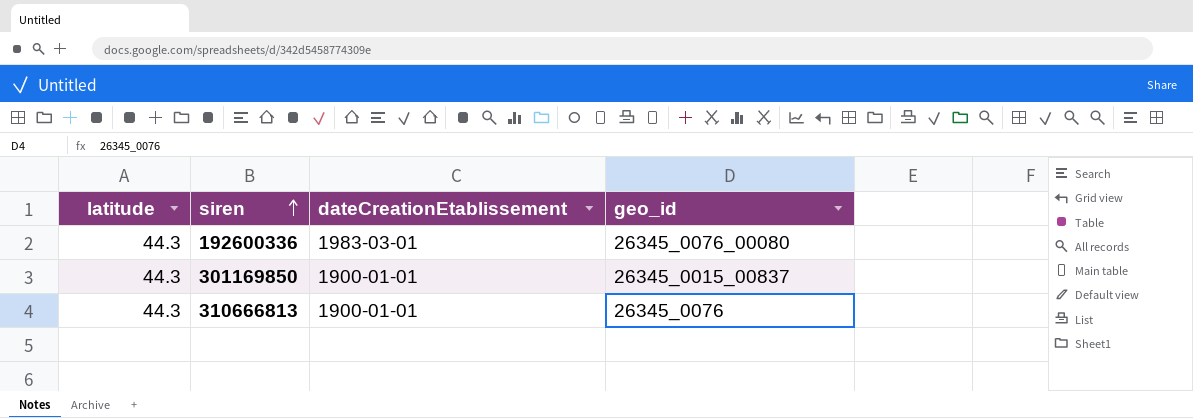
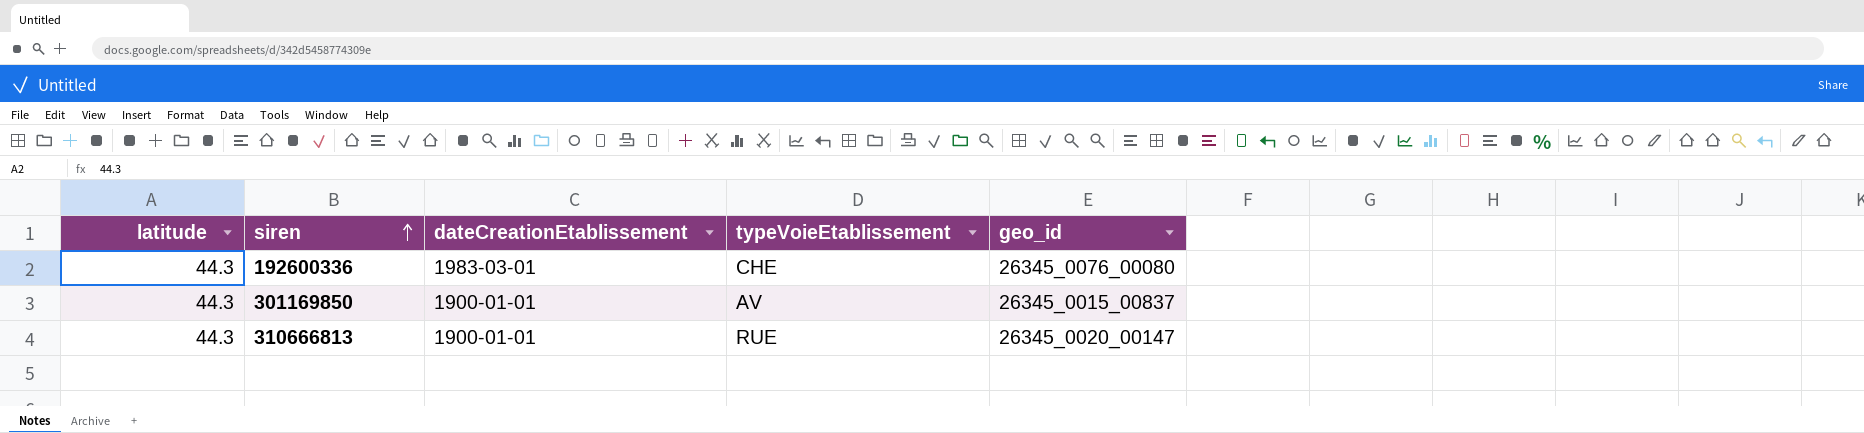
column typeVoieEtablissement | position: none -> 4
310666813 | geo_id: 26345_0076 -> 26345_0020_00147

